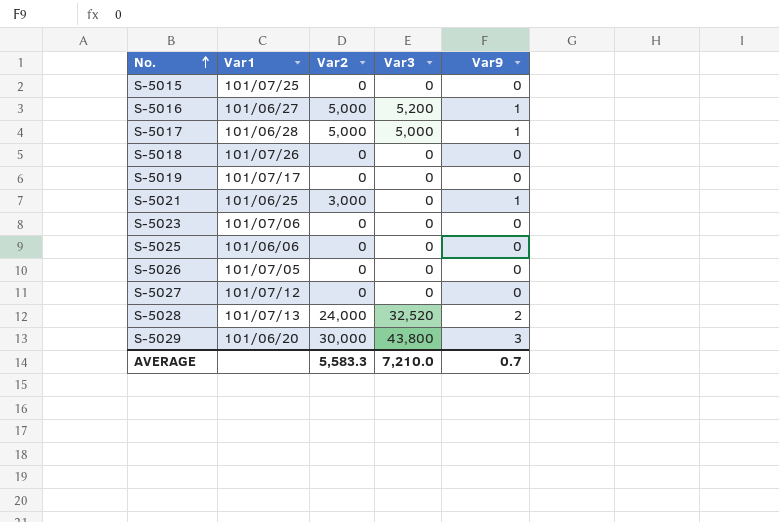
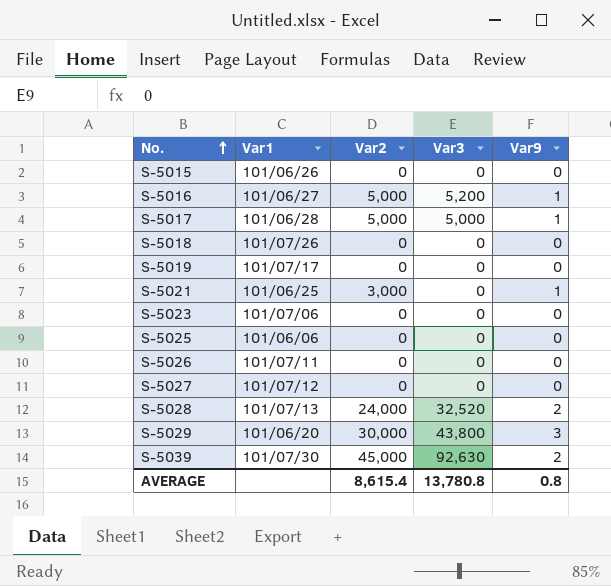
S-5015 | Var1: 101/07/25 -> 101/06/26
S-5026 | Var1: 101/07/05 -> 101/07/11
row S-5039: none -> 101/07/30 | 45,000 | 92,630 | 2
AVERAGE | Var2: 5,583.3 -> 8,615.4
AVERAGE | Var3: 7,210.0 -> 13,780.8
AVERAGE | Var9: 0.7 -> 0.8

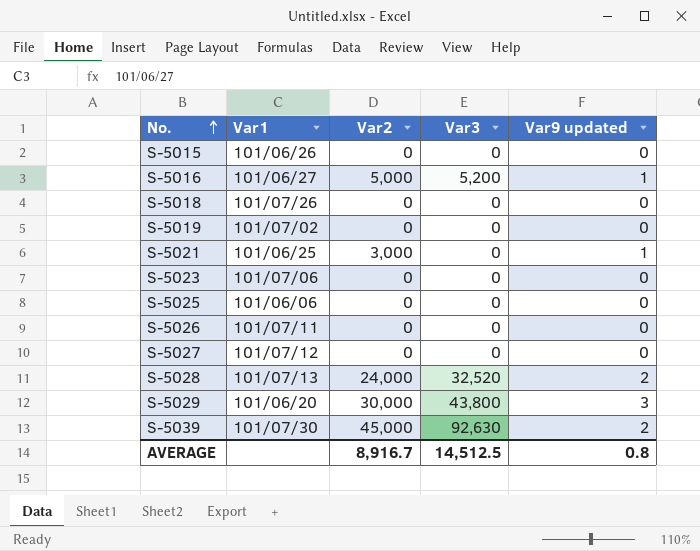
column name: Var9 -> Var9 updated
row S-5017: 101/06/28 | 5,000 | 5,000 | 1 -> none
S-5019 | Var1: 101/07/17 -> 101/07/02
AVERAGE | Var2: 8,615.4 -> 8,916.7
AVERAGE | Var3: 13,780.8 -> 14,512.5

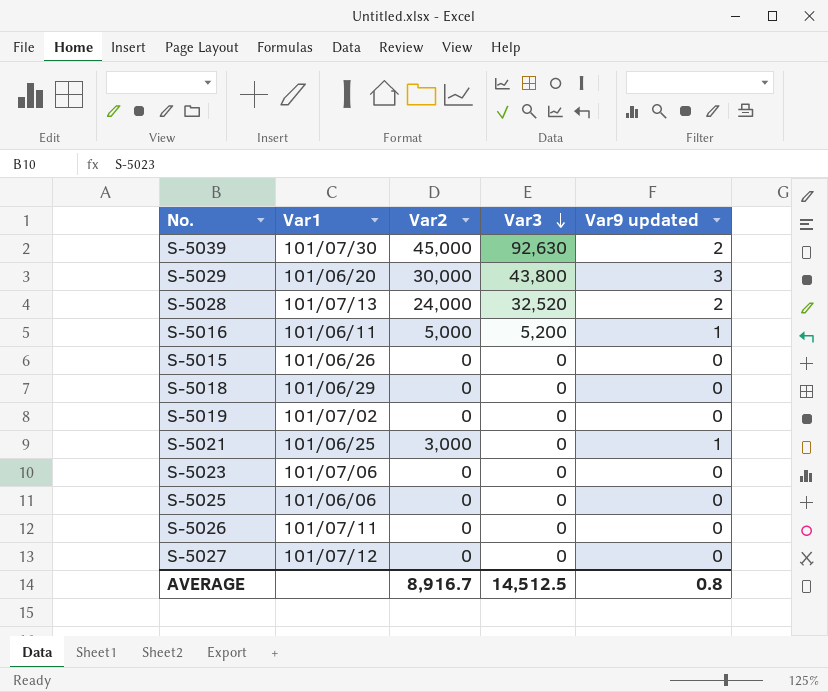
row order: No. ascending -> Var3 descending
S-5016 | Var1: 101/06/27 -> 101/06/11
S-5018 | Var1: 101/07/26 -> 101/06/29

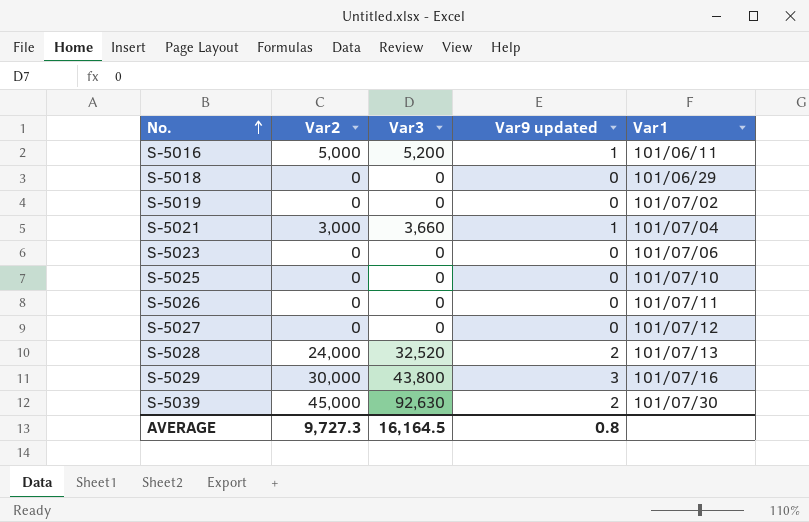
row order: Var3 descending -> No. ascending
column Var1 | position: 2 -> 5
row S-5015: 101/06/26 | 0 | 0 | 0 -> none
S-5021 | Var3: 0 -> 3,660
S-5021 | Var1: 101/06/25 -> 101/07/04
S-5025 | Var1: 101/06/06 -> 101/07/10
S-5029 | Var1: 101/06/20 -> 101/07/16
AVERAGE | Var2: 8,916.7 -> 9,727.3
AVERAGE | Var3: 14,512.5 -> 16,164.5

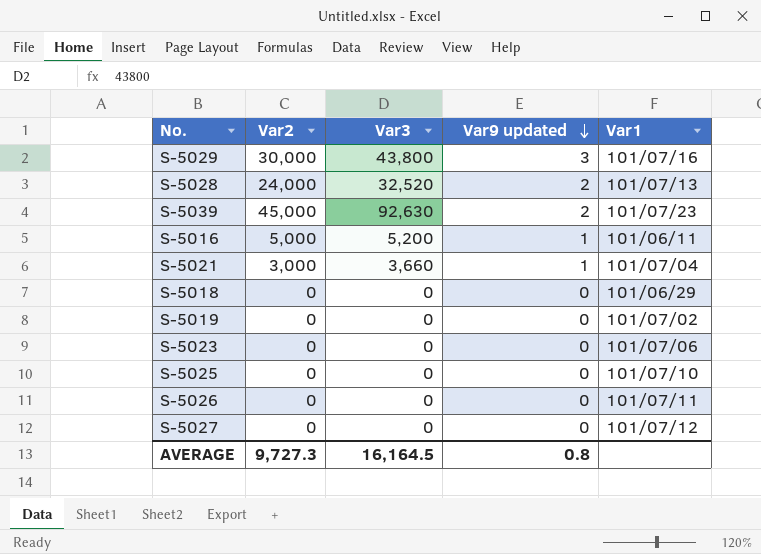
row order: No. ascending -> Var9 updated descending
S-5039 | Var1: 101/07/30 -> 101/07/23

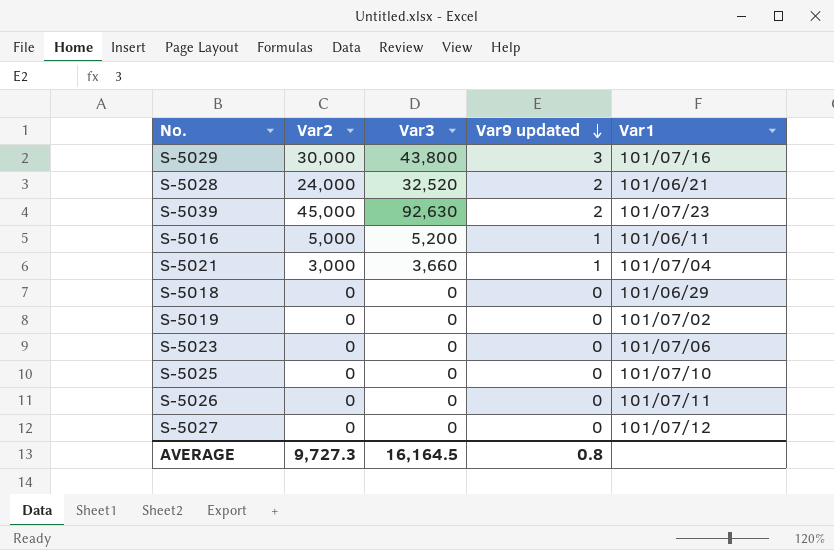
S-5028 | Var1: 101/07/13 -> 101/06/21

